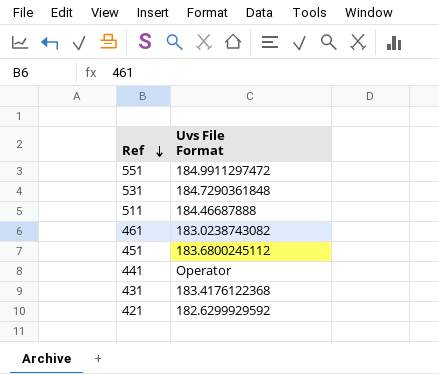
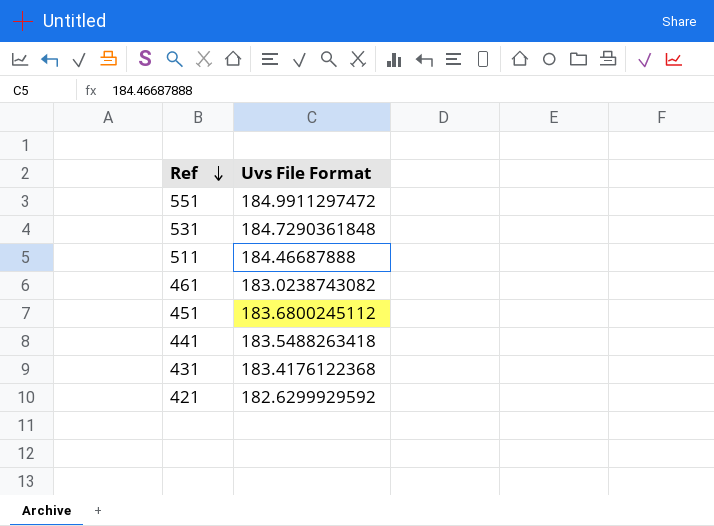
441 | Uvs File Format: Operator -> 183.5488263418

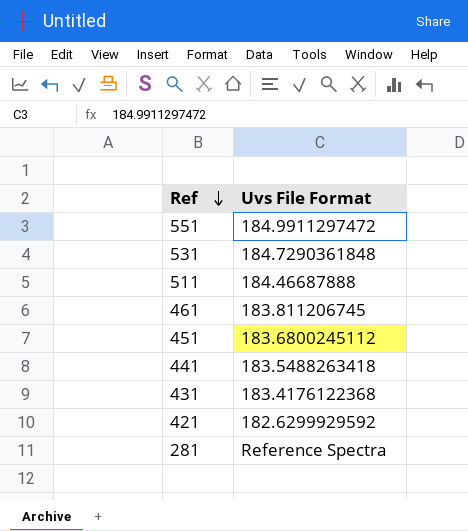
461 | Uvs File Format: 183.0238743082 -> 183.811206745
row 281: none -> Reference Spectra

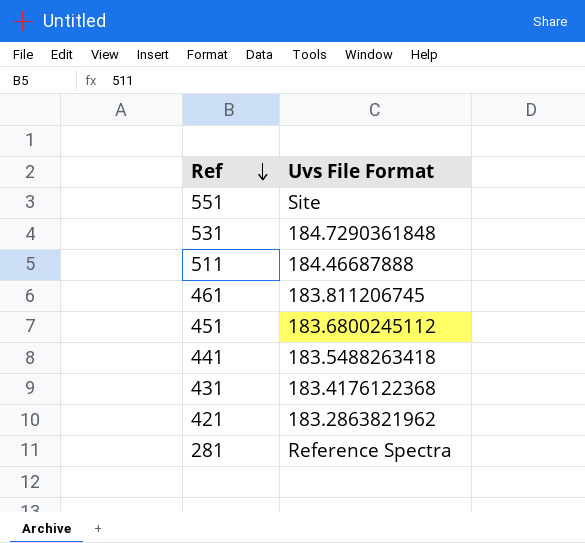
551 | Uvs File Format: 184.9911297472 -> Site
421 | Uvs File Format: 182.6299929592 -> 183.2863821962

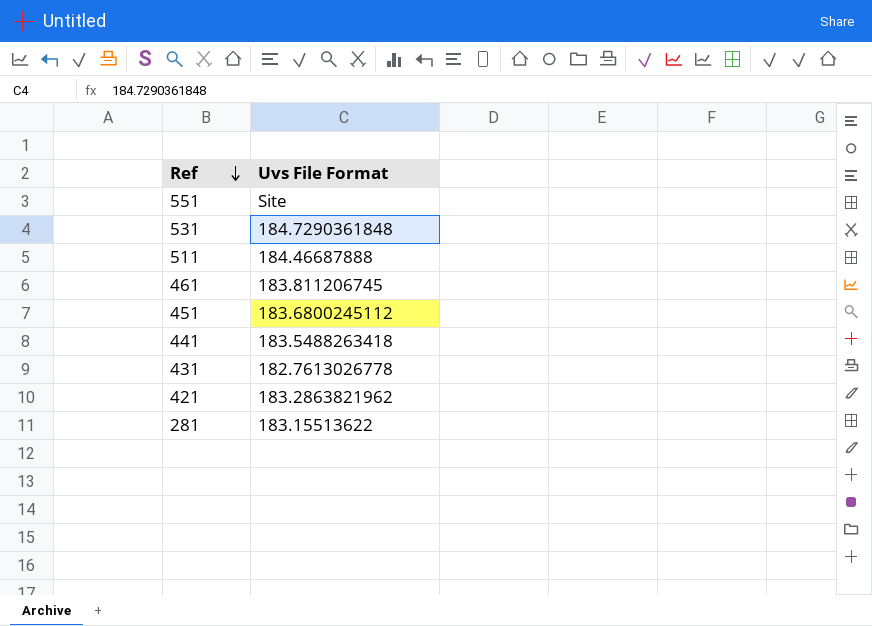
431 | Uvs File Format: 183.4176122368 -> 182.7613026778
281 | Uvs File Format: Reference Spectra -> 183.15513622

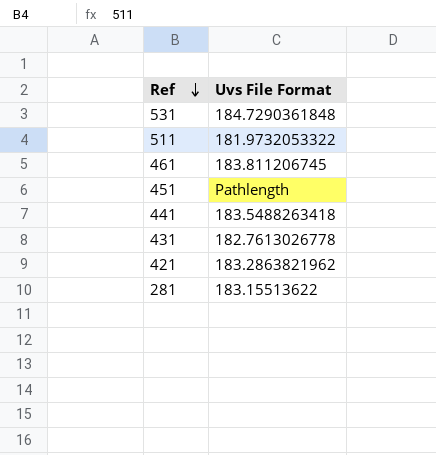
row 551: Site -> none
511 | Uvs File Format: 184.46687888 -> 181.9732053322
451 | Uvs File Format: 183.6800245112 -> Pathlength

